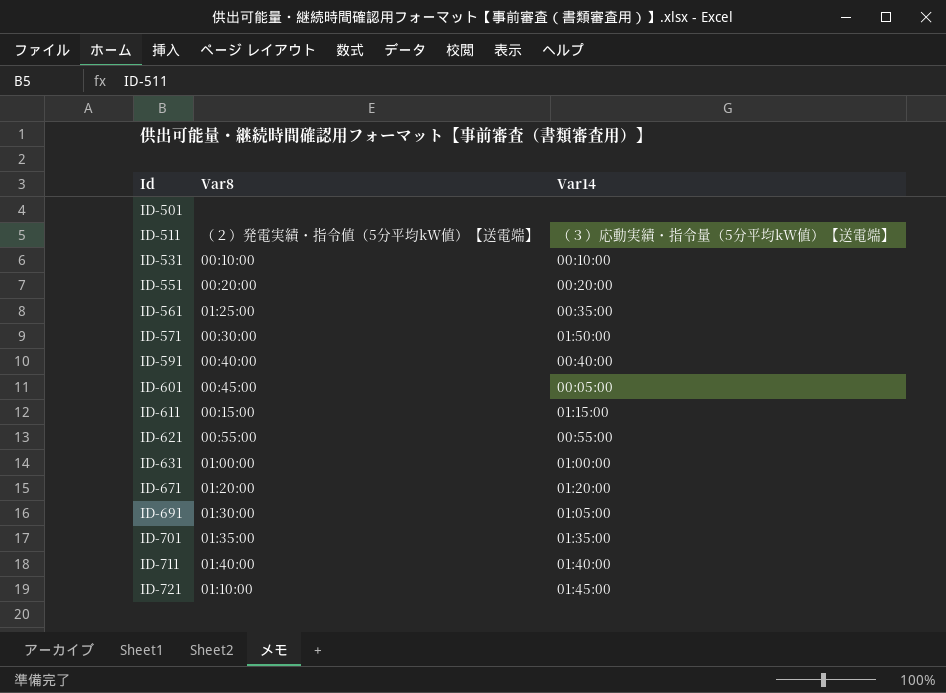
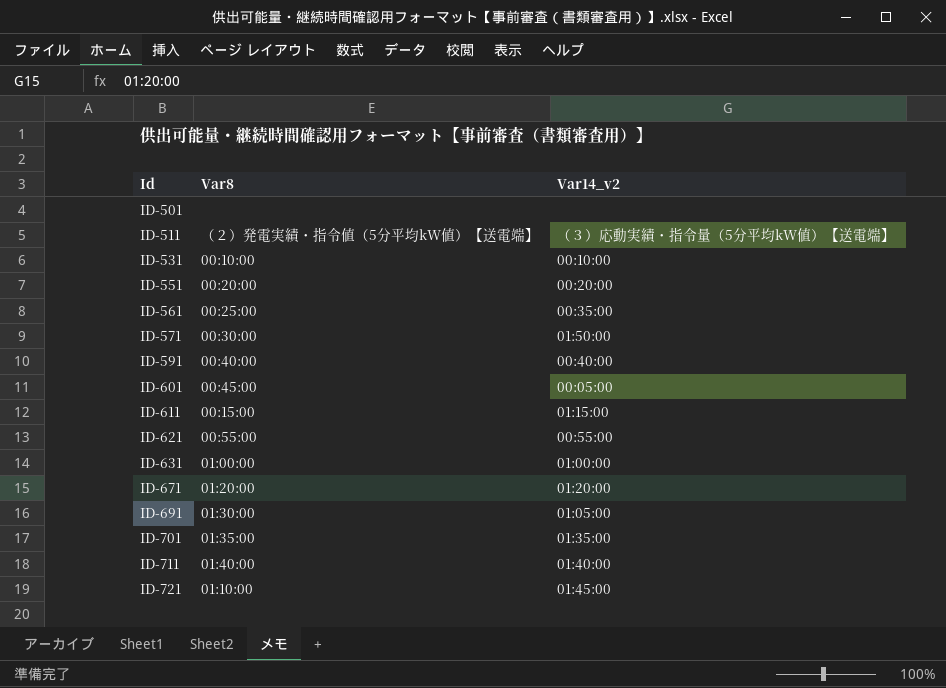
column name: Var14 -> Var14_v2
ID-561 | Var8: 01:25:00 -> 00:25:00

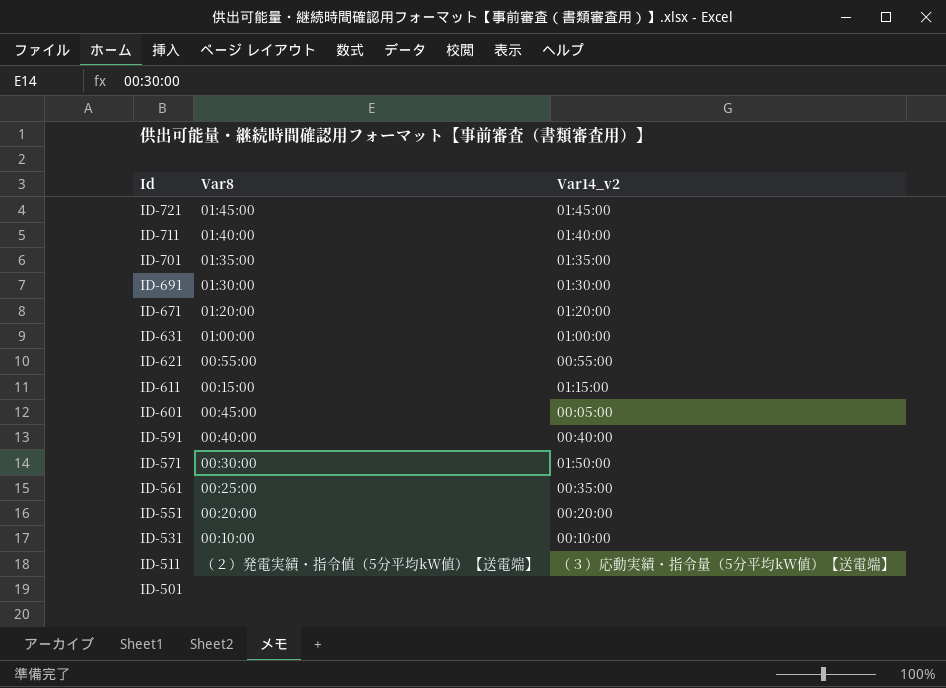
row order: Id ascending -> Id descending
ID-721 | Var8: 01:10:00 -> 01:45:00
ID-691 | Var14_v2: 01:05:00 -> 01:30:00

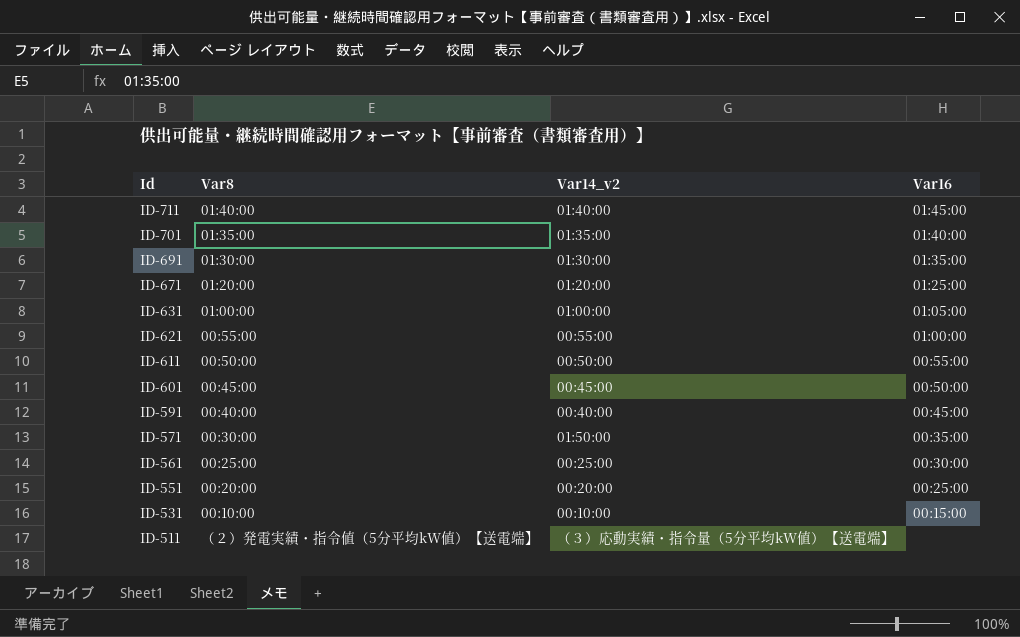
column Var16 | position: none -> 4
row ID-721: 01:45:00 | 01:45:00 -> none
row ID-501: none | none -> none
ID-611 | Var8: 00:15:00 -> 00:50:00
ID-611 | Var14_v2: 01:15:00 -> 00:50:00
ID-601 | Var14_v2: 00:05:00 -> 00:45:00
ID-561 | Var14_v2: 00:35:00 -> 00:25:00

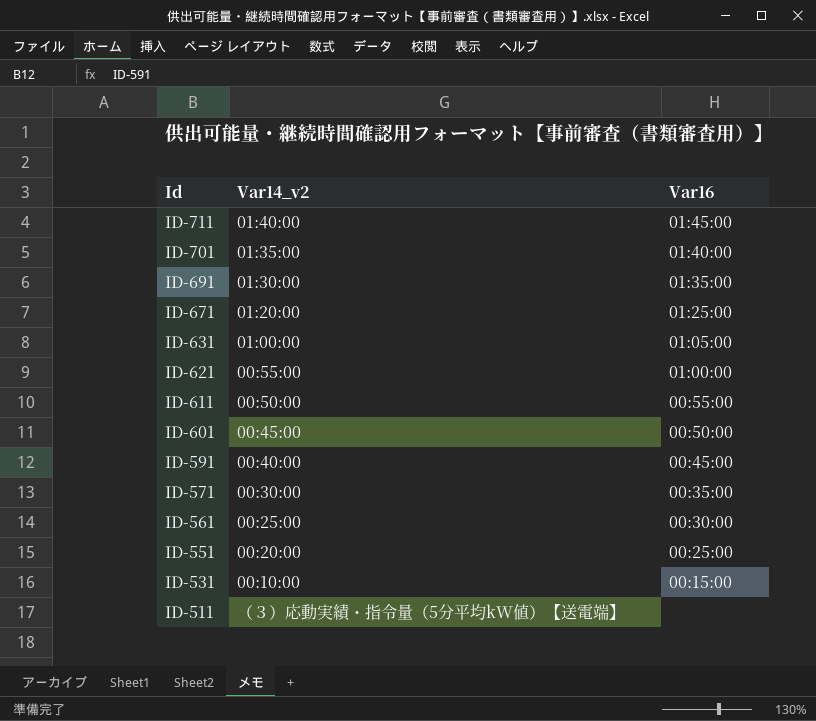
column Var8 | position: 2 -> none
ID-571 | Var14_v2: 01:50:00 -> 00:30:00

